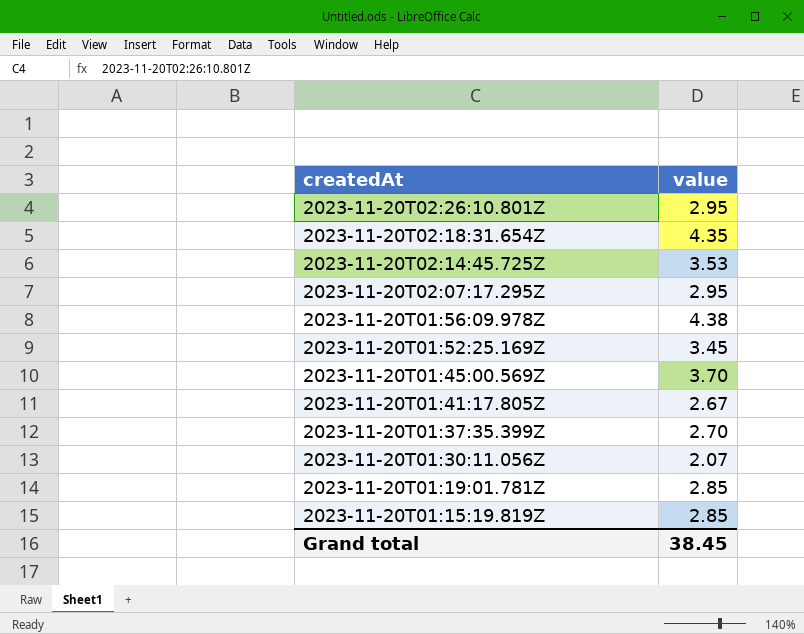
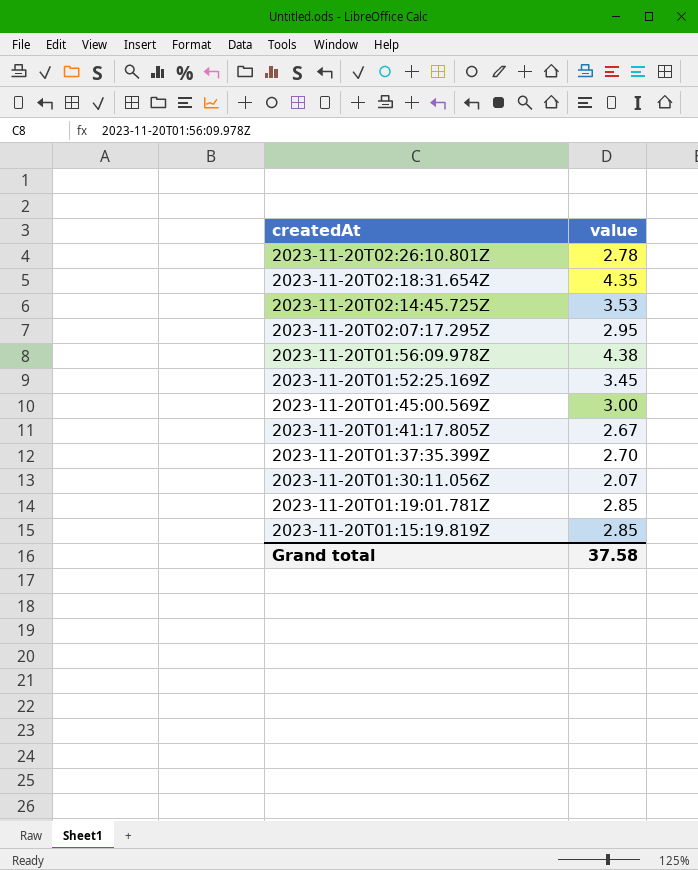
2023-11-20T02:26:10.801Z | value: 2.95 -> 2.78
2023-11-20T01:45:00.569Z | value: 3.70 -> 3.00
Grand total | value: 38.45 -> 37.58

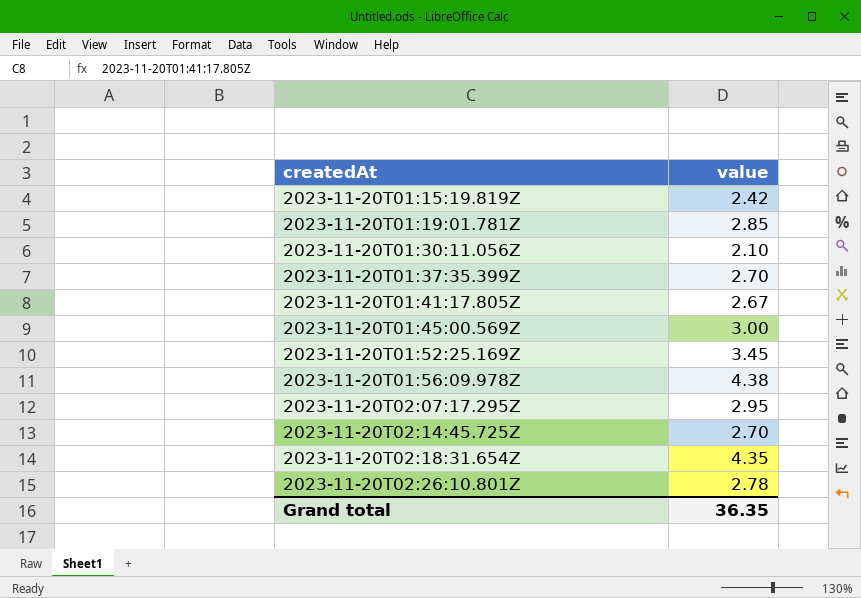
row order: createdAt descending -> createdAt ascending
2023-11-20T01:15:19.819Z | value: 2.85 -> 2.42
2023-11-20T01:30:11.056Z | value: 2.07 -> 2.10
2023-11-20T02:14:45.725Z | value: 3.53 -> 2.70
Grand total | value: 37.58 -> 36.35

